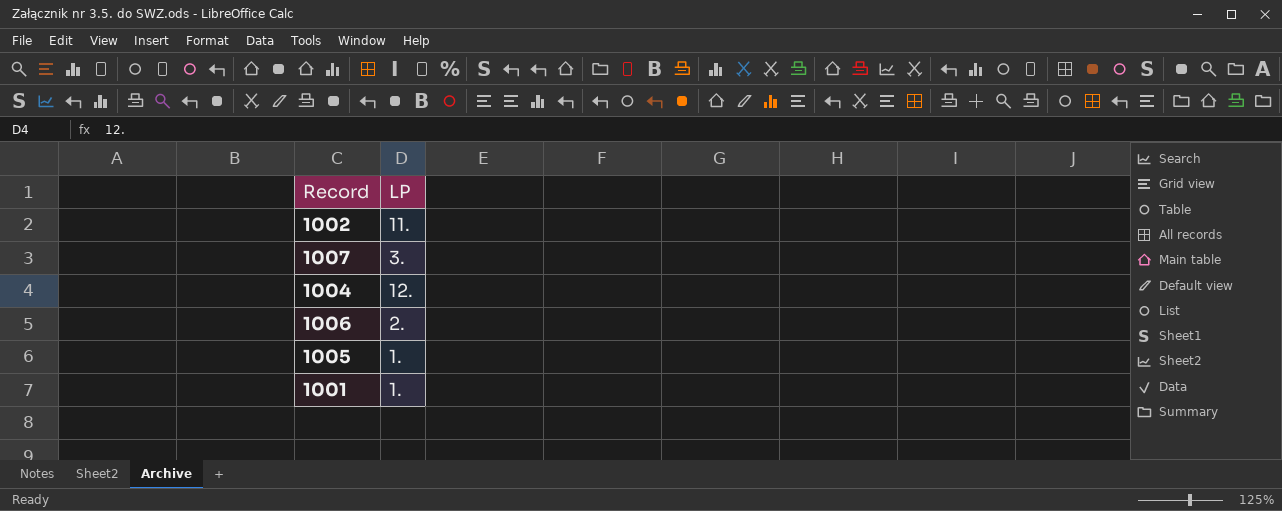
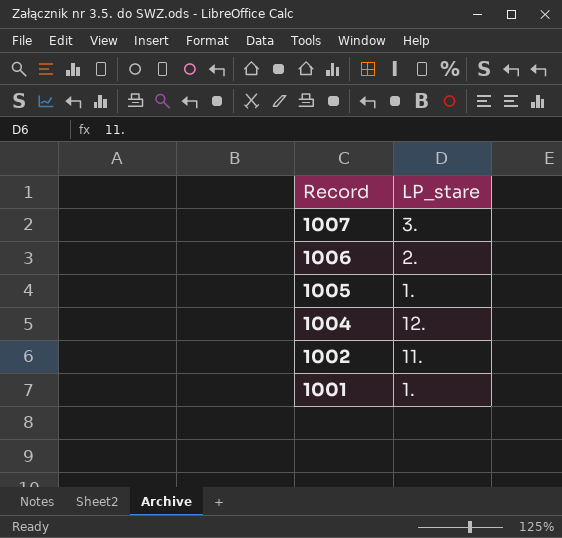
row order: none -> Record descending
column name: LP -> LP_stare

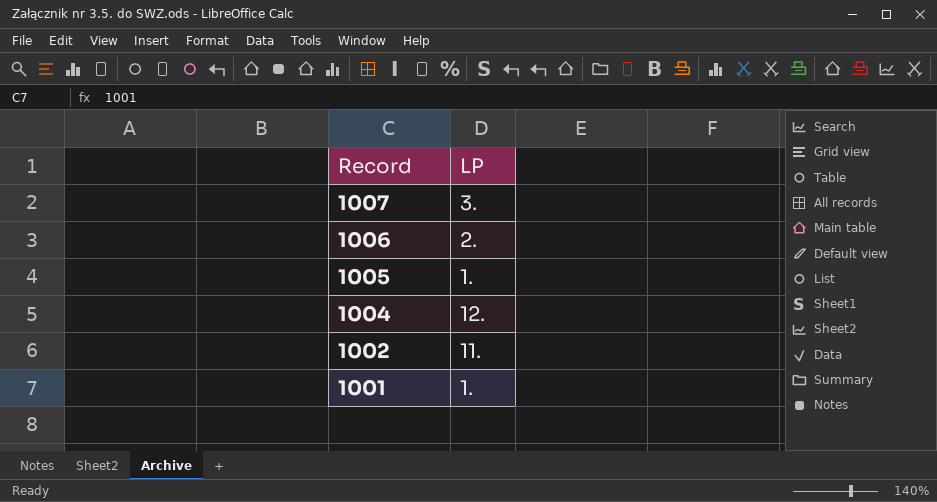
column name: LP_stare -> LP

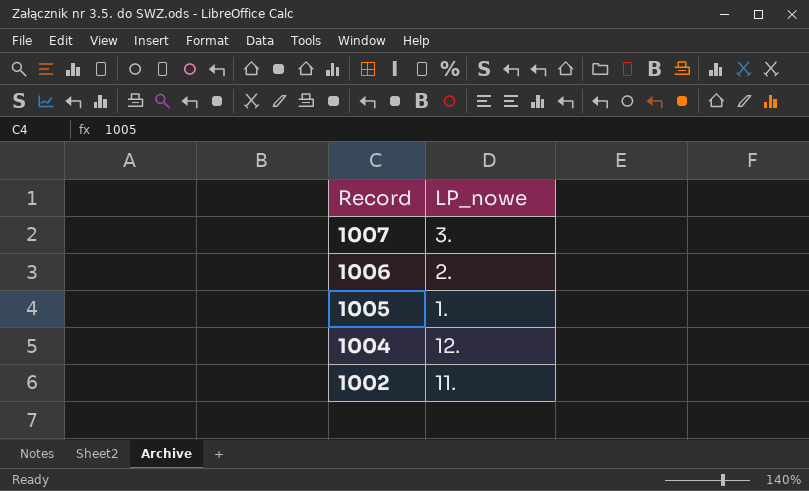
column name: LP -> LP_nowe
row 1001: 1. -> none

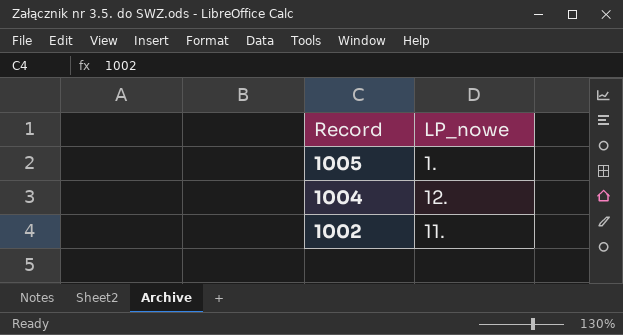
row 1007: 3. -> none
row 1006: 2. -> none

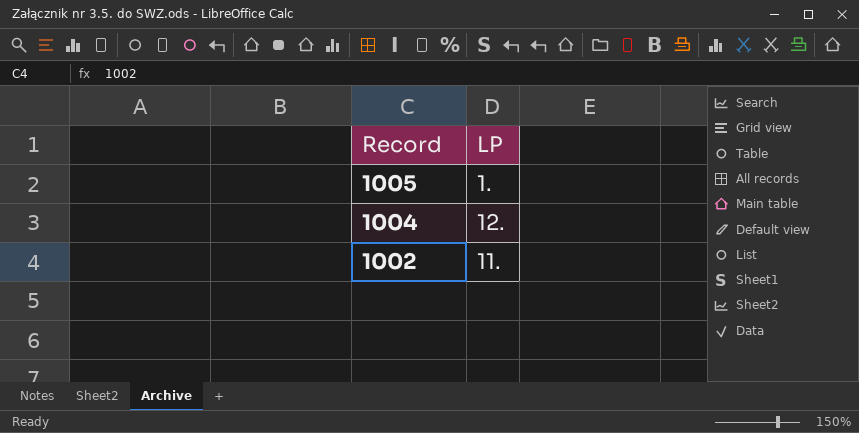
column name: LP_nowe -> LP

